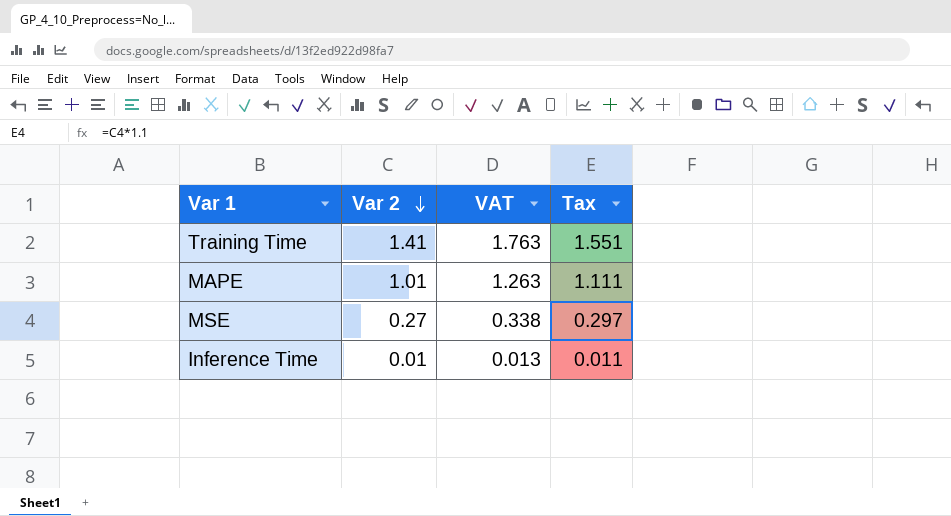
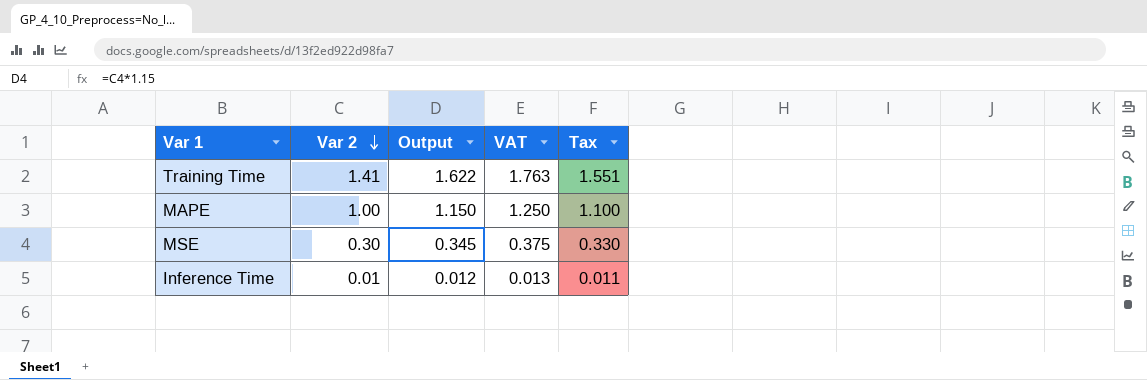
column Output | formula: none -> [Var 2] * 1.15
MAPE | Var 2: 1.01 -> 1.00
MAPE | VAT: 1.263 -> 1.250
MAPE | Tax: 1.111 -> 1.100
MSE | Var 2: 0.27 -> 0.30
MSE | VAT: 0.338 -> 0.375
MSE | Tax: 0.297 -> 0.330

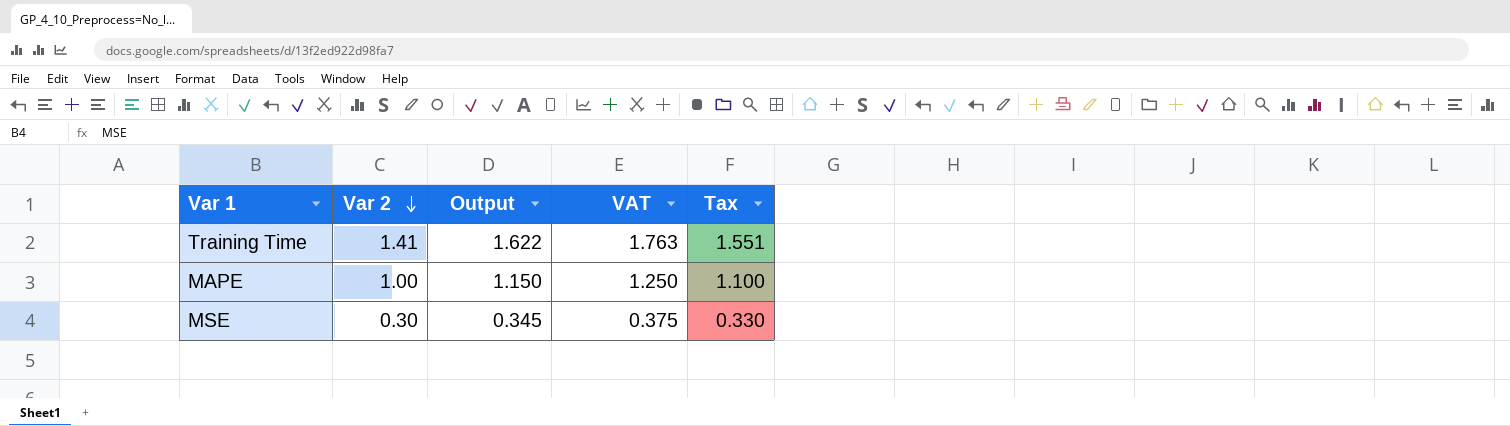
row Inference Time: 0.01 | 0.012 | 0.013 | 0.011 -> none

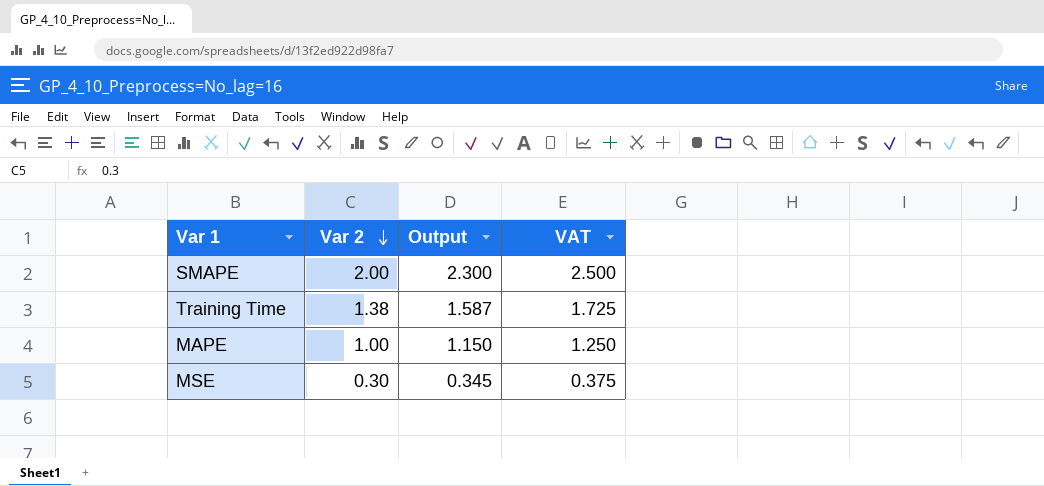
column Tax | formula: [Var 2] * 1.1 -> none
row SMAPE: none -> 2.00 | 2.300 | 2.500
Training Time | Var 2: 1.41 -> 1.38
Training Time | Output: 1.622 -> 1.587
Training Time | VAT: 1.763 -> 1.725

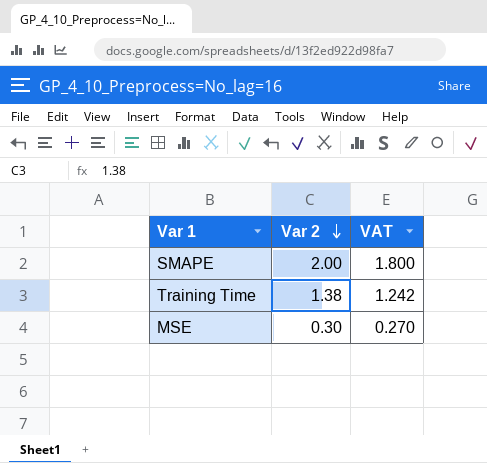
column Output | formula: [Var 2] * 1.15 -> none
column VAT | formula: [Var 2] * 1.25 -> [Var 2] * 0.9
row MAPE: 1.00 | 1.150 | 1.250 -> none

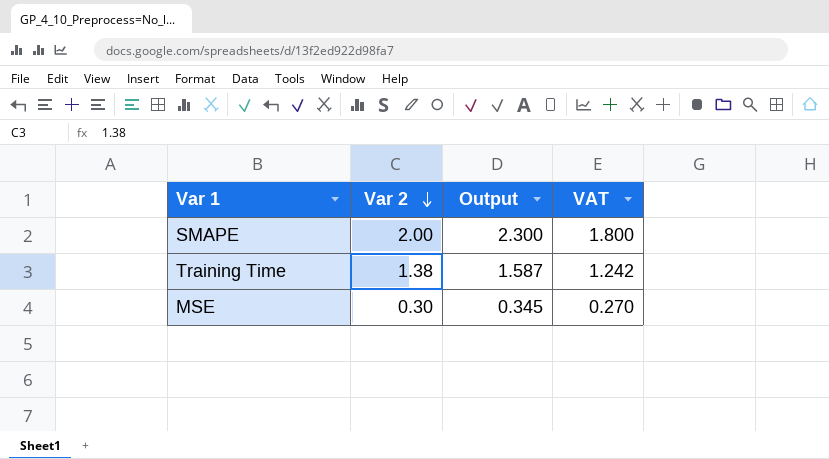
column Output | formula: none -> [Var 2] * 1.15

